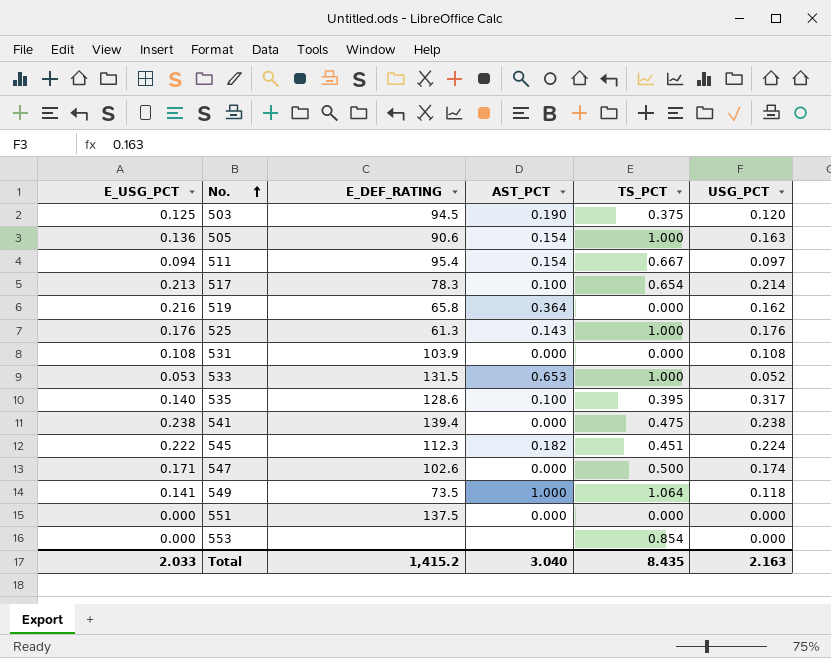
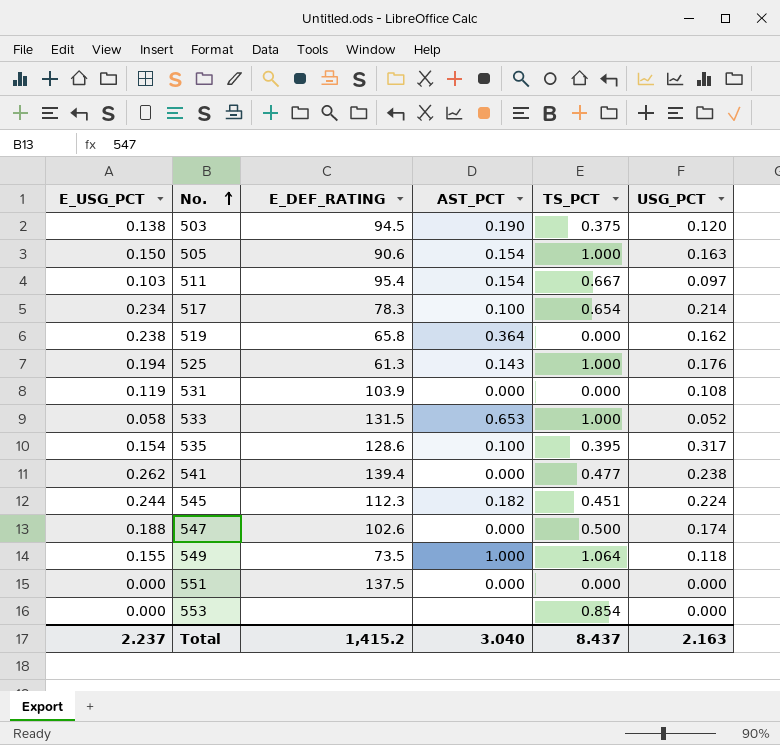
503 | E_USG_PCT: 0.125 -> 0.138
505 | E_USG_PCT: 0.136 -> 0.150
511 | E_USG_PCT: 0.094 -> 0.103
517 | E_USG_PCT: 0.213 -> 0.234
519 | E_USG_PCT: 0.216 -> 0.238
525 | E_USG_PCT: 0.176 -> 0.194
531 | E_USG_PCT: 0.108 -> 0.119
533 | E_USG_PCT: 0.053 -> 0.058
535 | E_USG_PCT: 0.140 -> 0.154
541 | E_USG_PCT: 0.238 -> 0.262
541 | TS_PCT: 0.475 -> 0.477
545 | E_USG_PCT: 0.222 -> 0.244
547 | E_USG_PCT: 0.171 -> 0.188
549 | E_USG_PCT: 0.141 -> 0.155
Total | E_USG_PCT: 2.033 -> 2.237
Total | TS_PCT: 8.435 -> 8.437

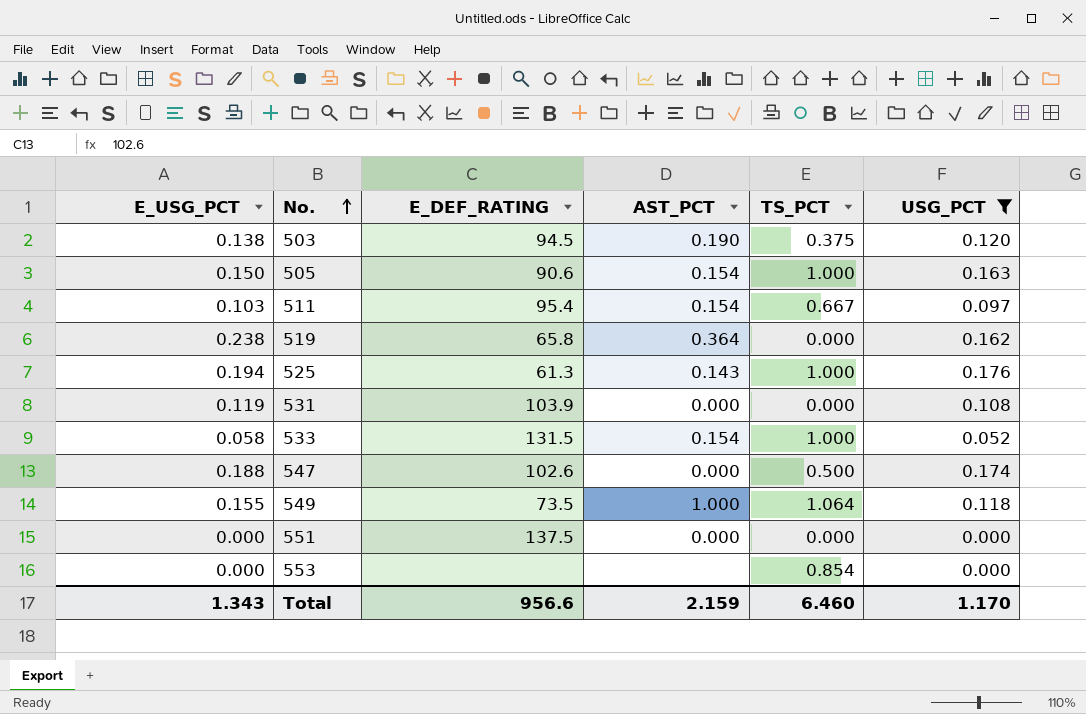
filter: none -> USG_PCT <= 0.176
533 | AST_PCT: 0.653 -> 0.154
Total | E_USG_PCT: 2.237 -> 1.343
Total | E_DEF_RATING: 1,415.2 -> 956.6
Total | AST_PCT: 3.040 -> 2.159
Total | TS_PCT: 8.437 -> 6.460
Total | USG_PCT: 2.163 -> 1.170

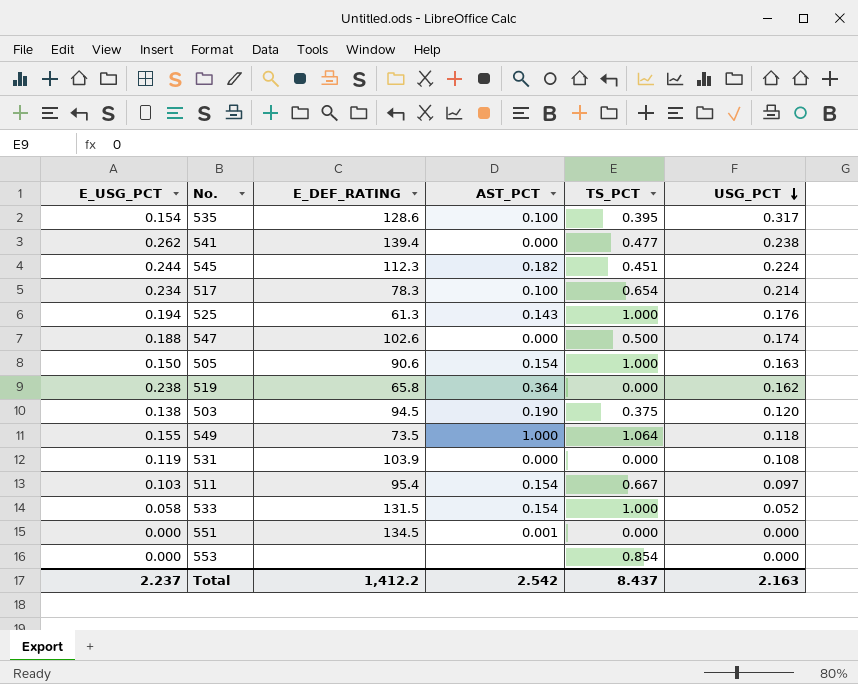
filter: USG_PCT <= 0.176 -> none
row order: No. ascending -> USG_PCT descending
551 | E_DEF_RATING: 137.5 -> 134.5
551 | AST_PCT: 0.000 -> 0.001
Total | E_USG_PCT: 1.343 -> 2.237
Total | E_DEF_RATING: 956.6 -> 1,412.2
Total | AST_PCT: 2.159 -> 2.542
Total | TS_PCT: 6.460 -> 8.437
Total | USG_PCT: 1.170 -> 2.163

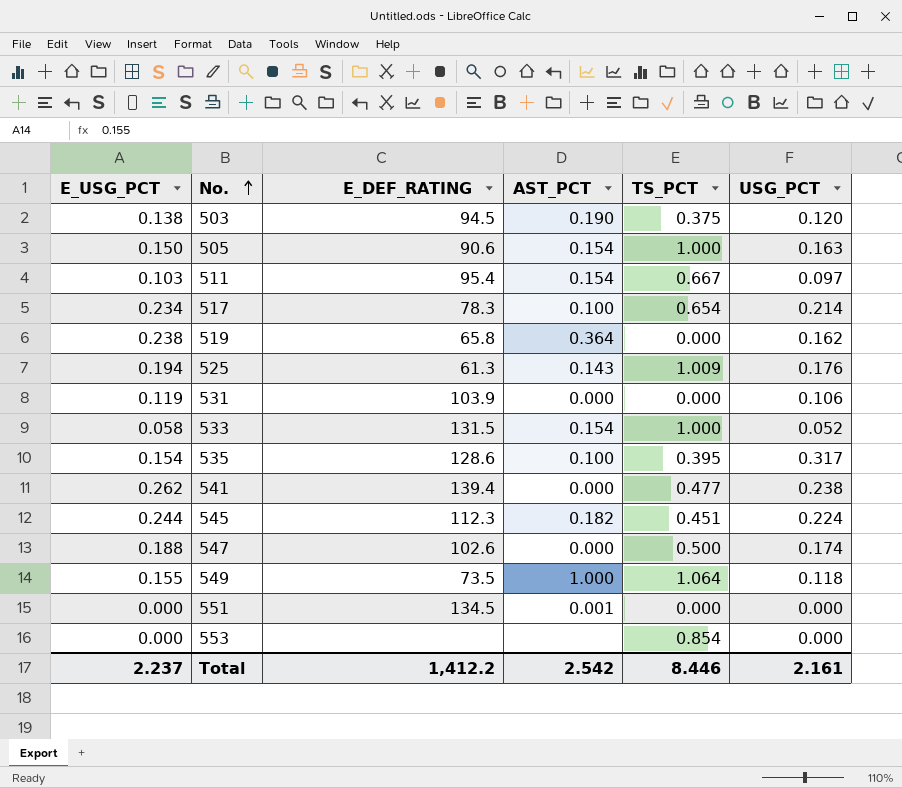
row order: USG_PCT descending -> No. ascending
525 | TS_PCT: 1.000 -> 1.009
531 | USG_PCT: 0.108 -> 0.106
Total | TS_PCT: 8.437 -> 8.446
Total | USG_PCT: 2.163 -> 2.161

